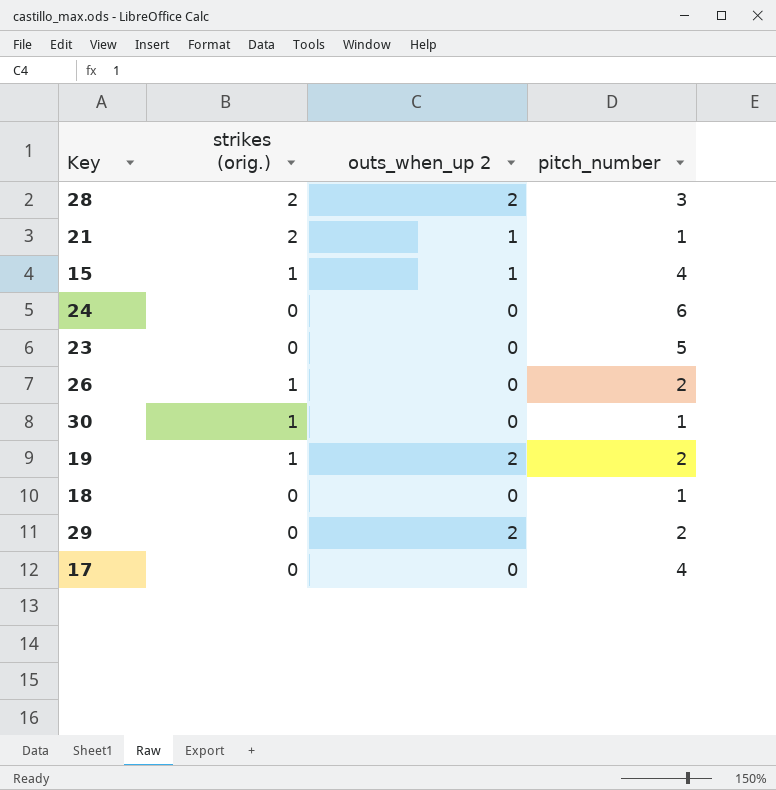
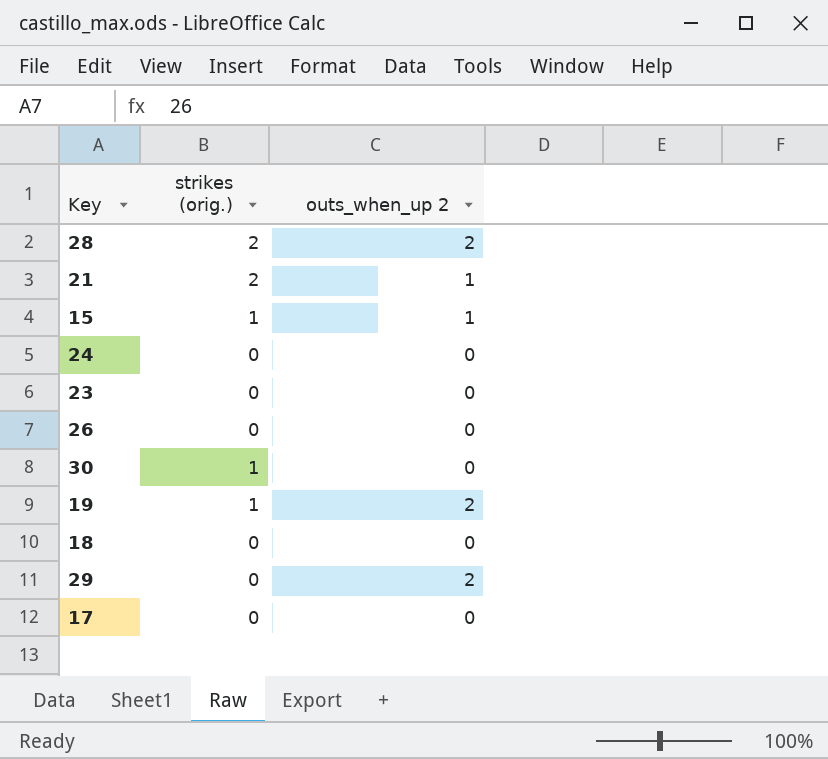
column pitch_number | position: 4 -> none
26 | strikes (orig.): 1 -> 0

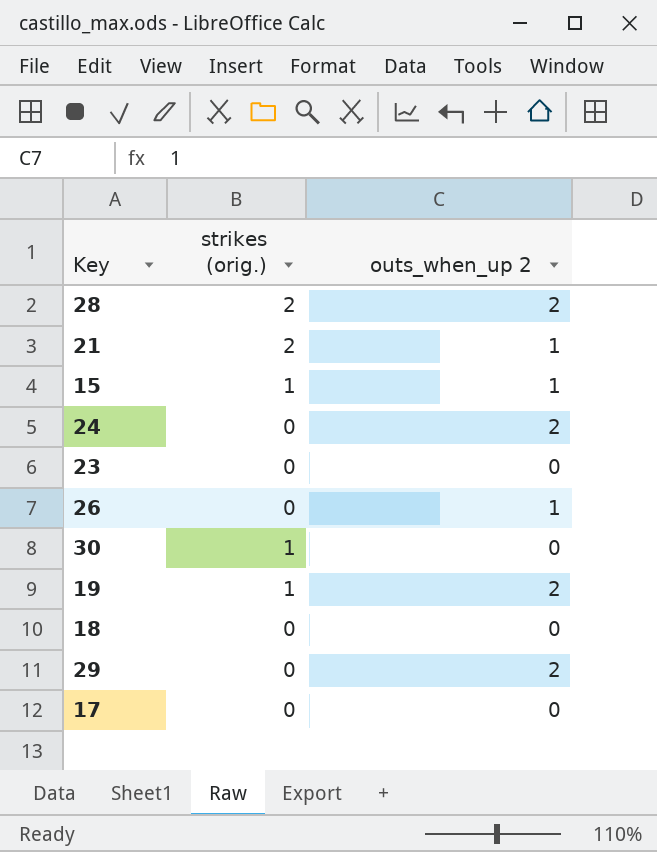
24 | outs_when_up 2: 0 -> 2
26 | outs_when_up 2: 0 -> 1

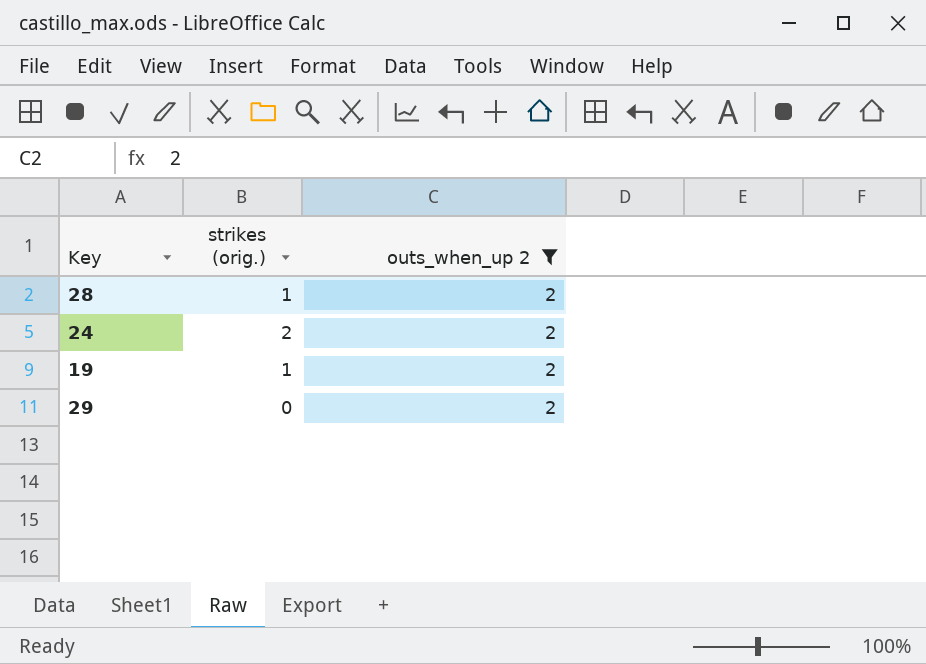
filter: none -> outs_when_up 2 = 2
28 | strikes (orig.): 2 -> 1
24 | strikes (orig.): 0 -> 2

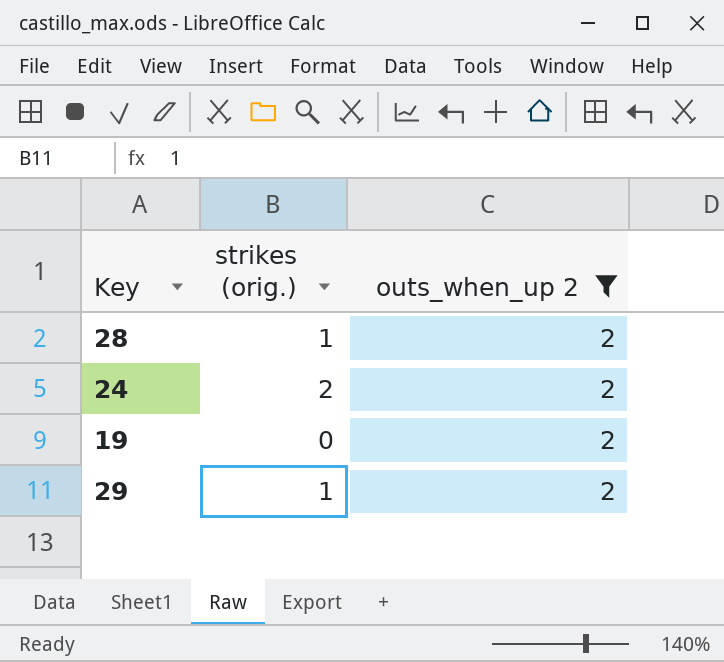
19 | strikes (orig.): 1 -> 0
29 | strikes (orig.): 0 -> 1

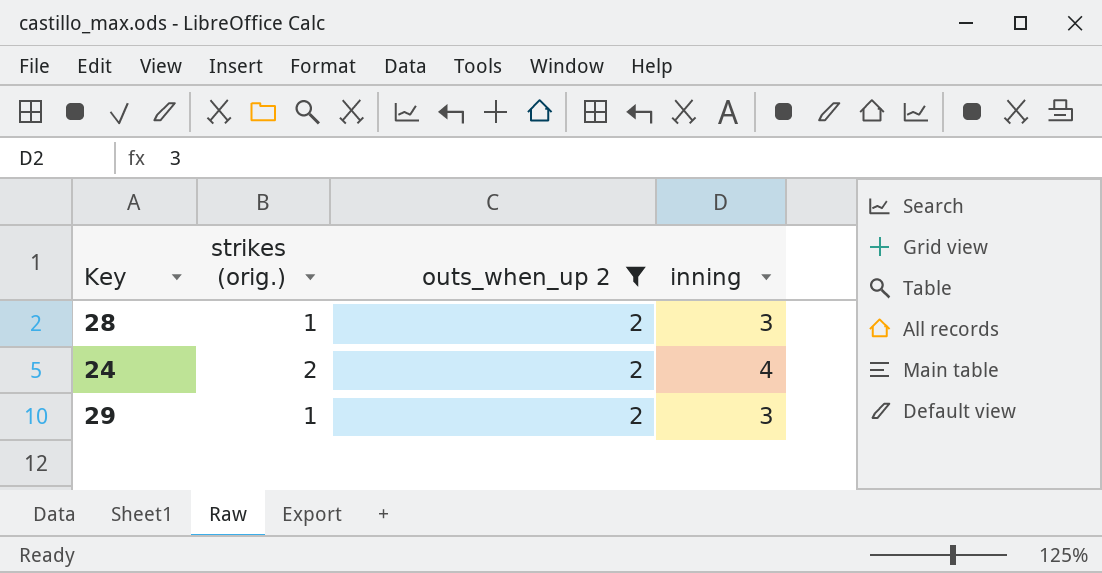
column inning | position: none -> 4
row 19: 0 | 2 -> none

